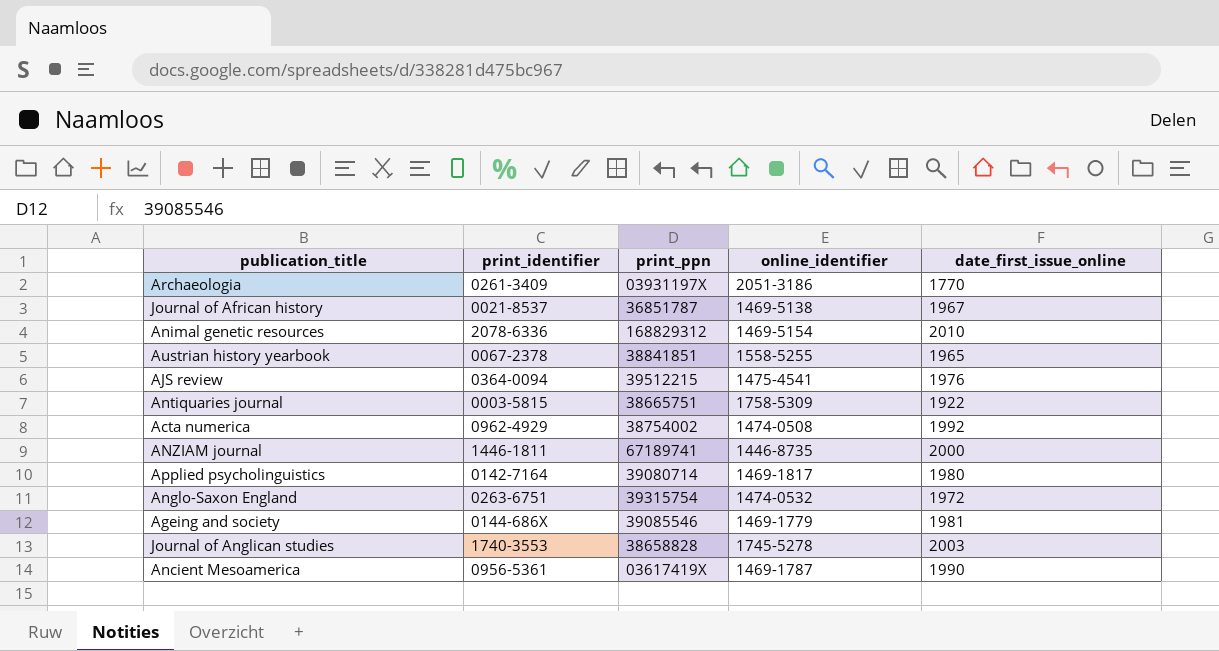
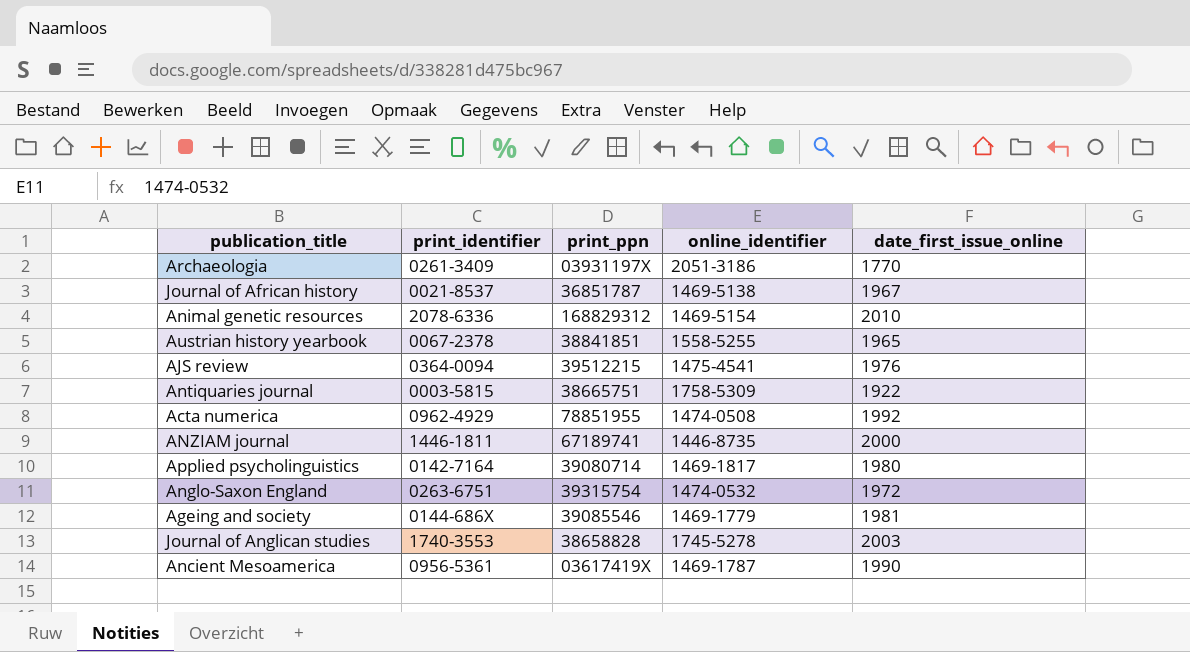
Acta numerica | print_ppn: 38754002 -> 78851955

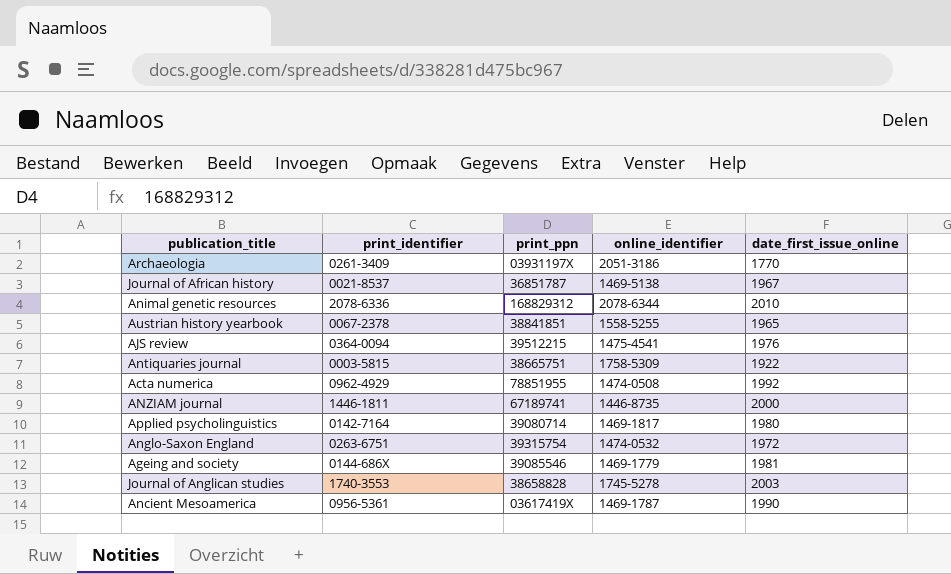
Animal genetic resources | online_identifier: 1469-5154 -> 2078-6344

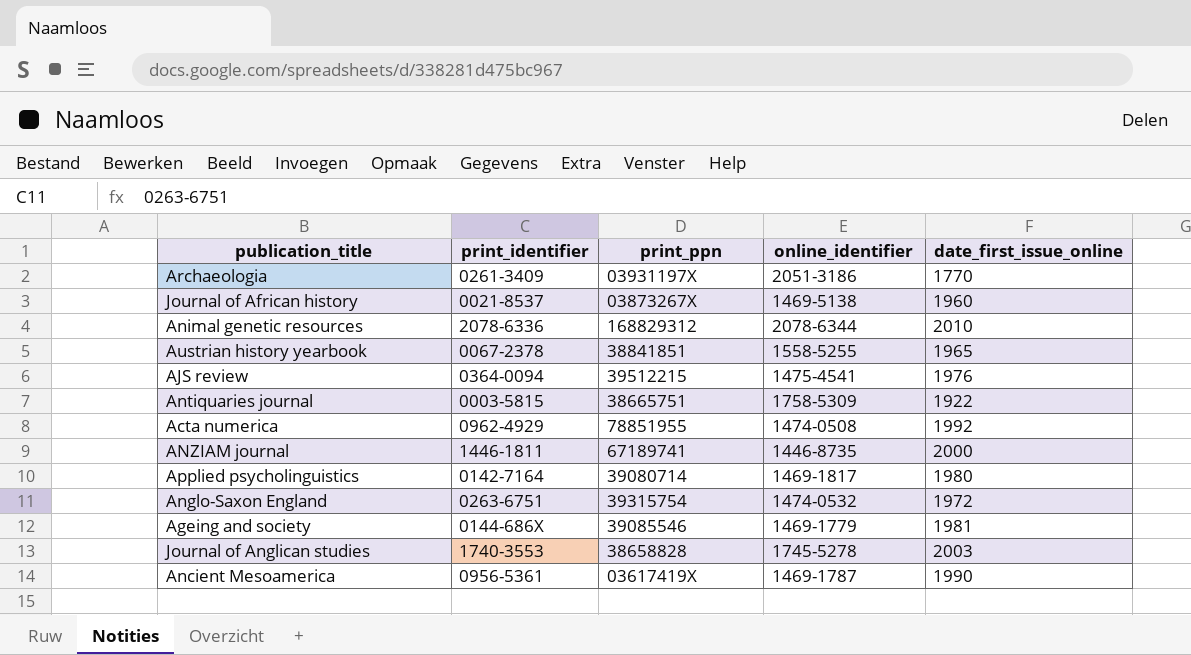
Journal of African history | print_ppn: 36851787 -> 03873267X
Journal of African history | date_first_issue_online: 1967 -> 1960

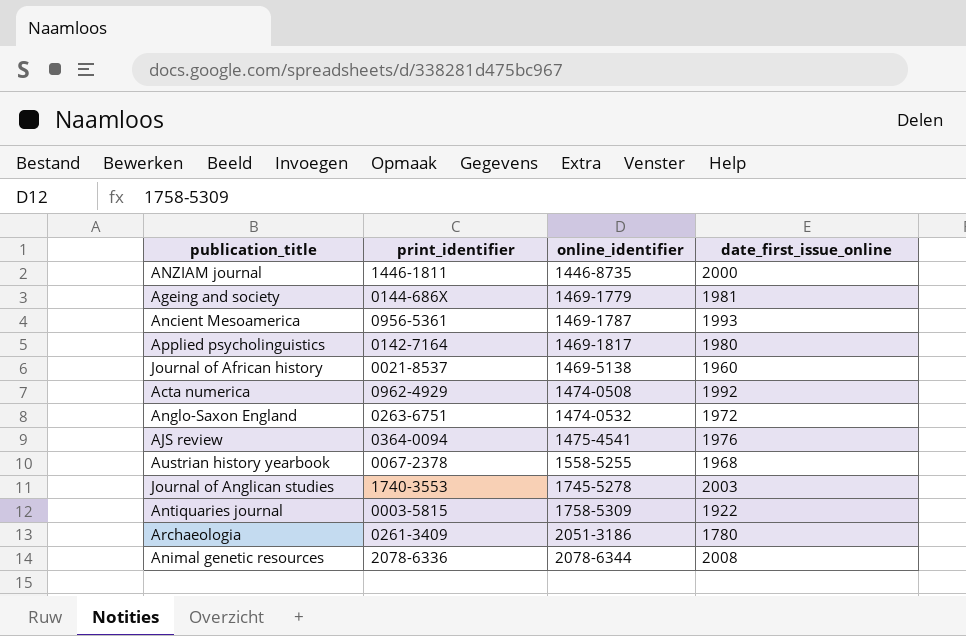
row order: none -> online_identifier ascending
column print_ppn | position: 3 -> none
Ancient Mesoamerica | date_first_issue_online: 1990 -> 1993
Austrian history yearbook | date_first_issue_online: 1965 -> 1968
Archaeologia | date_first_issue_online: 1770 -> 1780
Animal genetic resources | date_first_issue_online: 2010 -> 2008

